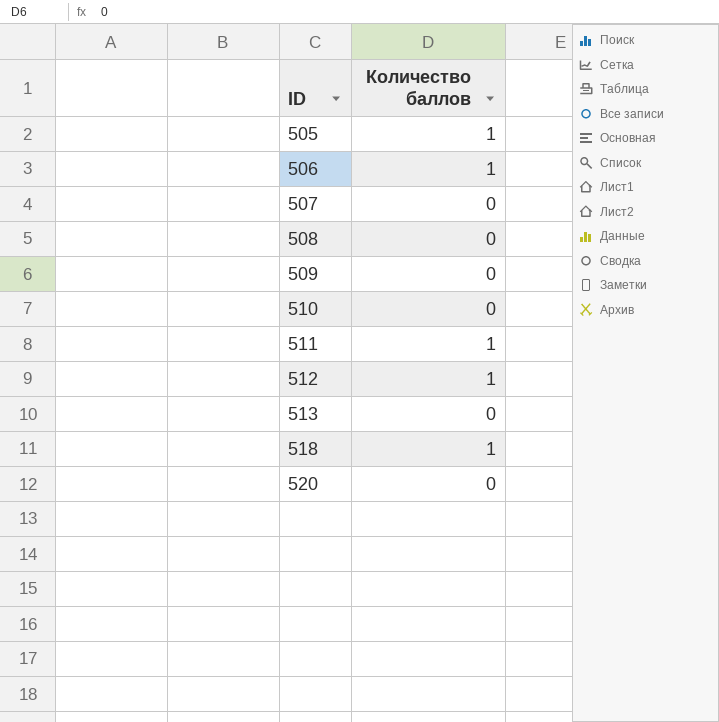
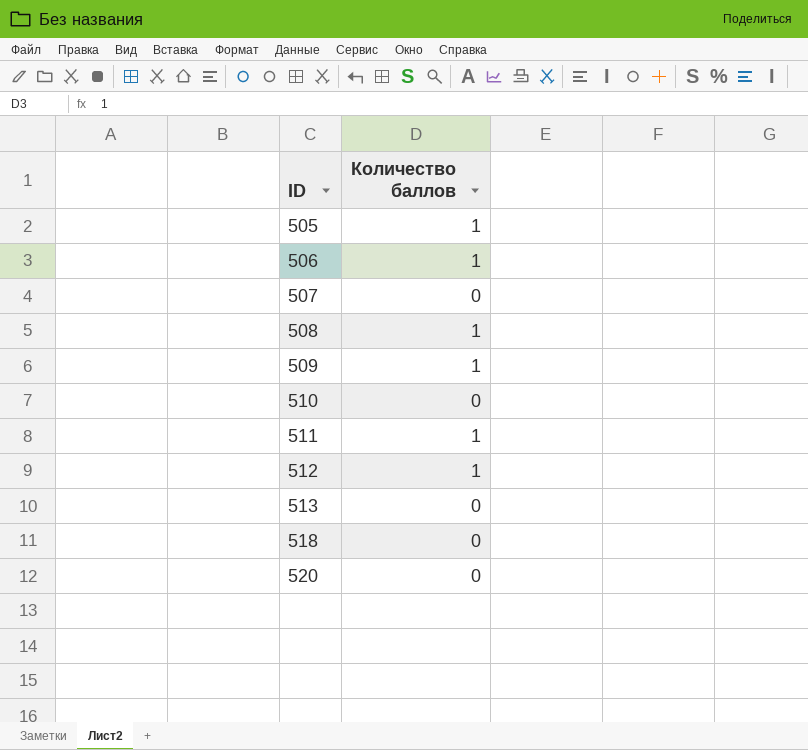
508 | Количество баллов: 0 -> 1
509 | Количество баллов: 0 -> 1
518 | Количество баллов: 1 -> 0

